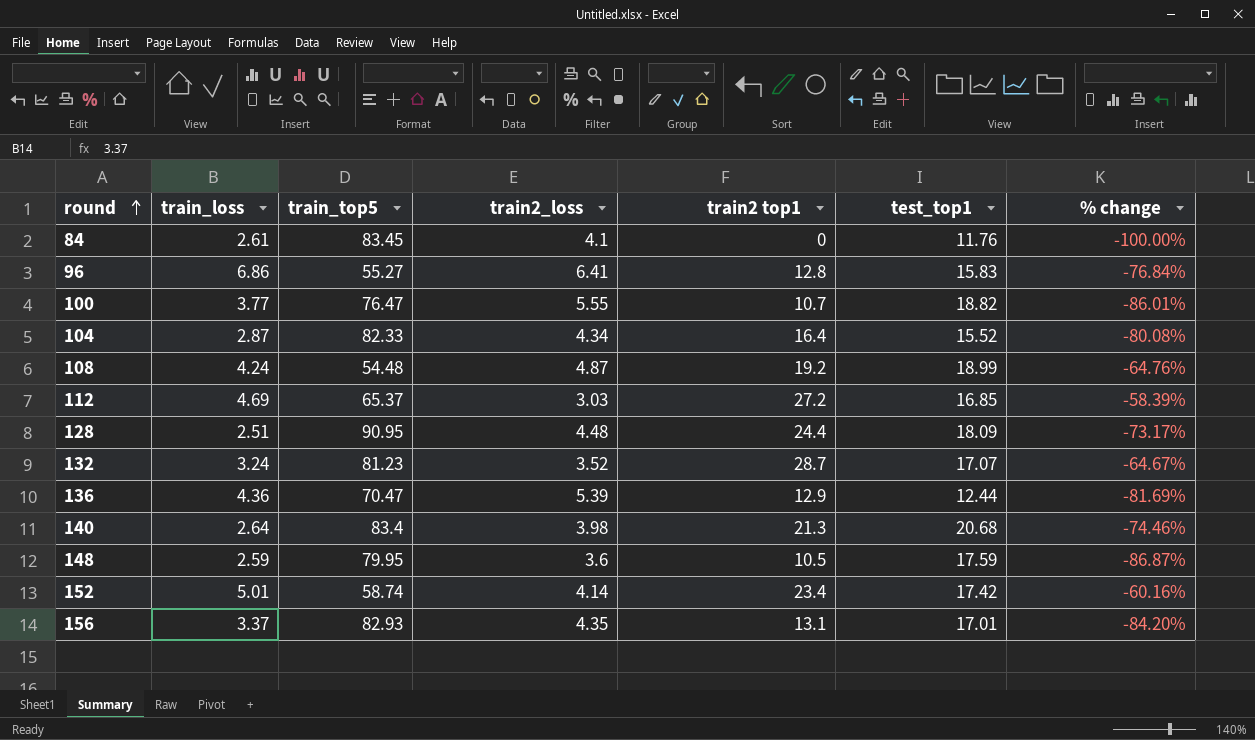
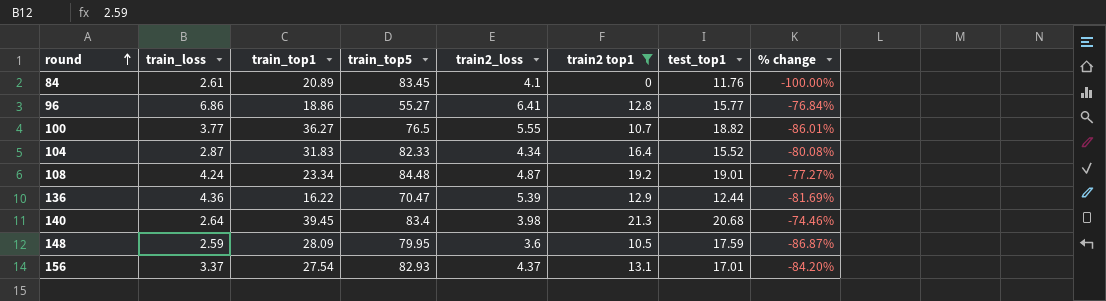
filter: none -> train2 top1 <= 21.3
column train_top1 | position: none -> 3
96 | test_top1: 15.83 -> 15.77
100 | train_top5: 76.47 -> 76.5
108 | train_top5: 54.48 -> 84.48
108 | test_top1: 18.99 -> 19.01
108 | % change: -64.76% -> -77.27%
156 | train2_loss: 4.35 -> 4.37

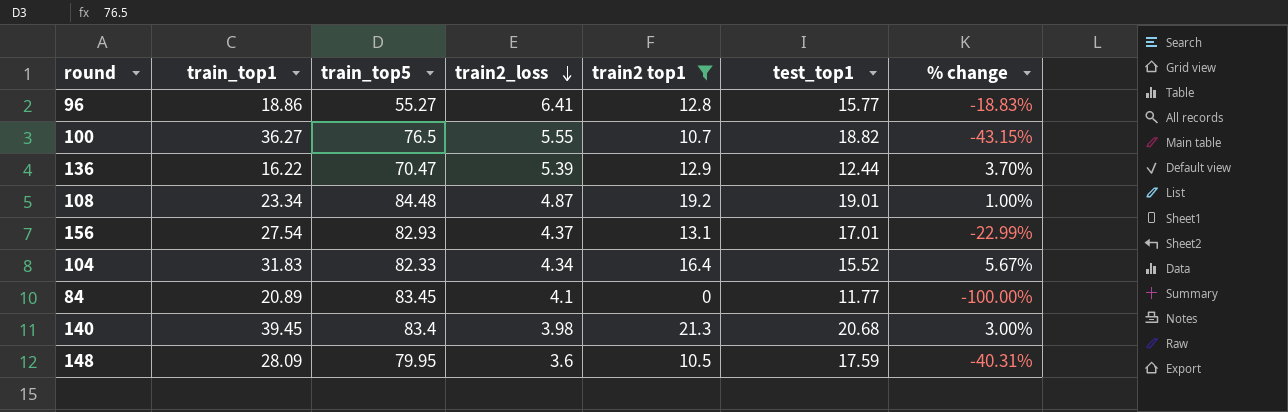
row order: round ascending -> train2_loss descending
column train_loss | position: 2 -> none
column % change | formula: ([train2 top1] - [train_top5]) / [train_top5] -> ([train2 top1] - [test_top1]) / [test_top1]
84 | test_top1: 11.76 -> 11.77

